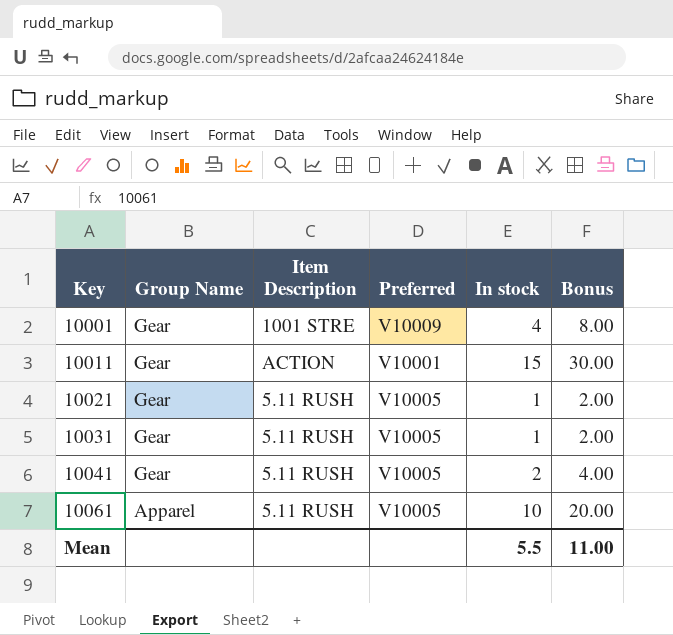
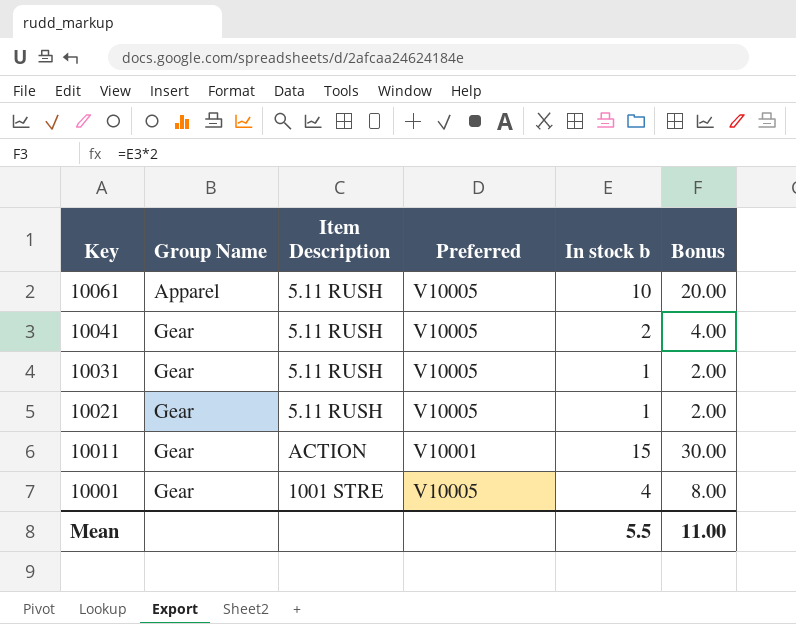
row order: Key ascending -> Key descending
column name: In stock -> In stock b
10001 | Preferred: V10009 -> V10005

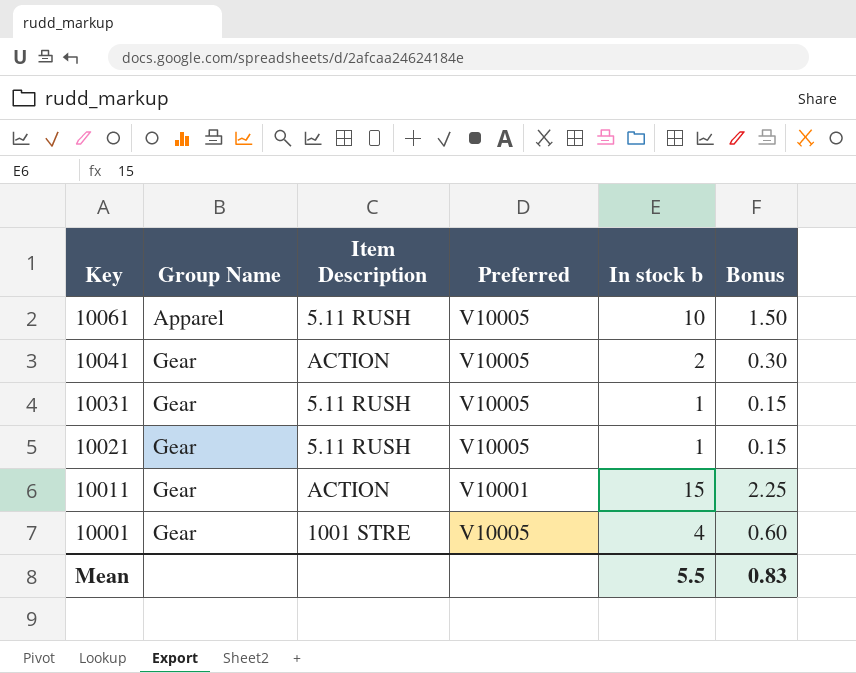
column Bonus | formula: [In stock b] * 2 -> [In stock b] * 0.15
10041 | Item Description: 5.11 RUSH -> ACTION
Mean | Bonus: 11.00 -> 0.83

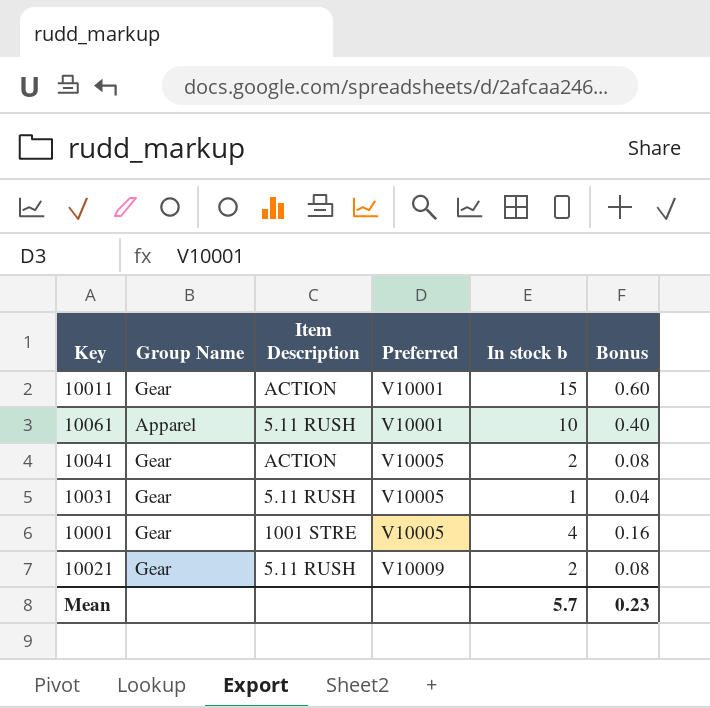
row order: Key descending -> Preferred ascending
column Bonus | formula: [In stock b] * 0.15 -> [In stock b] * 0.04
10061 | Preferred: V10005 -> V10001
10021 | Preferred: V10005 -> V10009
10021 | In stock b: 1 -> 2
Mean | In stock b: 5.5 -> 5.7
Mean | Bonus: 0.83 -> 0.23

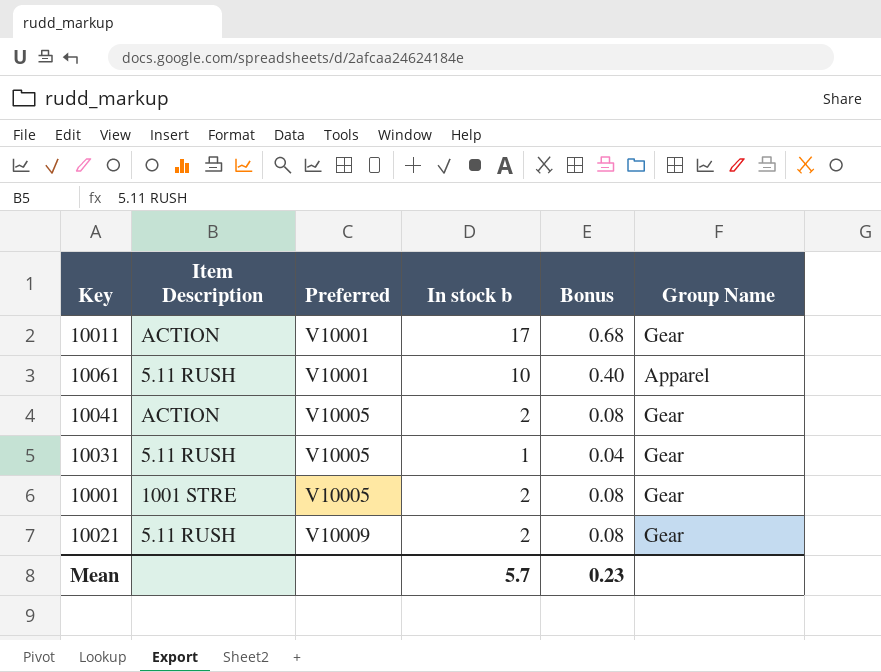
column Group Name | position: 2 -> 6
10011 | In stock b: 15 -> 17
10011 | Bonus: 0.60 -> 0.68
10001 | In stock b: 4 -> 2
10001 | Bonus: 0.16 -> 0.08

